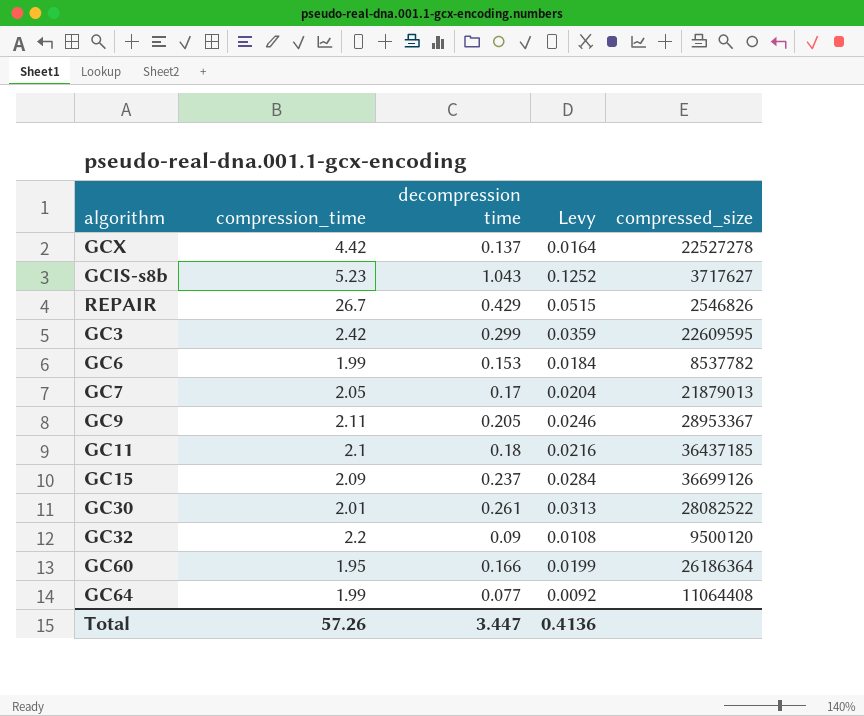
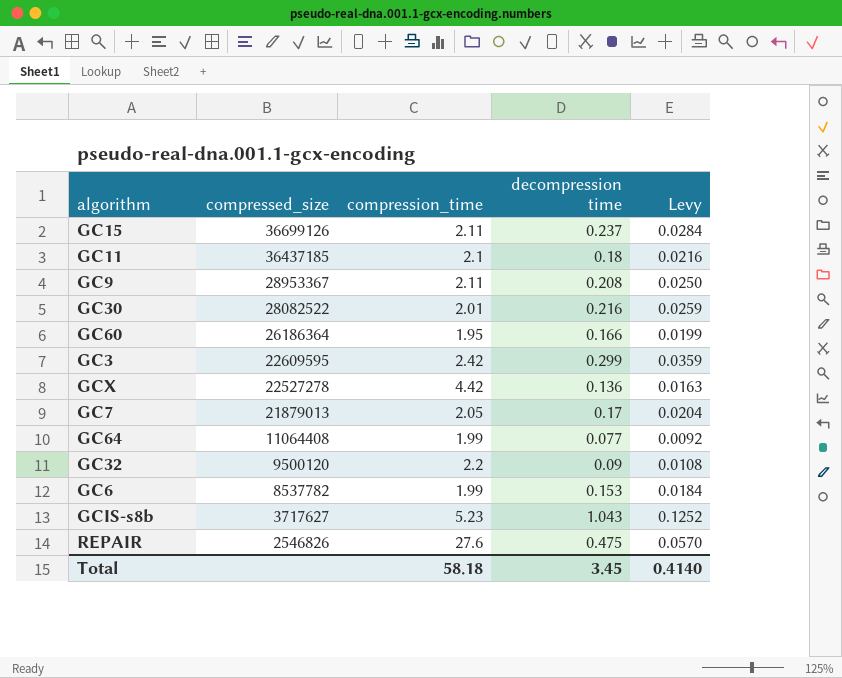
row order: none -> compressed_size descending
column compressed_size | position: 5 -> 2
GC15 | compression_time: 2.09 -> 2.11
GC9 | decompression time: 0.205 -> 0.208
GC9 | Levy: 0.0246 -> 0.0250
GC30 | decompression time: 0.261 -> 0.216
GC30 | Levy: 0.0313 -> 0.0259
GCX | decompression time: 0.137 -> 0.136
GCX | Levy: 0.0164 -> 0.0163
REPAIR | compression_time: 26.7 -> 27.6
REPAIR | decompression time: 0.429 -> 0.475
REPAIR | Levy: 0.0515 -> 0.0570
Total | compression_time: 57.26 -> 58.18
Total | decompression time: 3.447 -> 3.45
Total | Levy: 0.4136 -> 0.4140

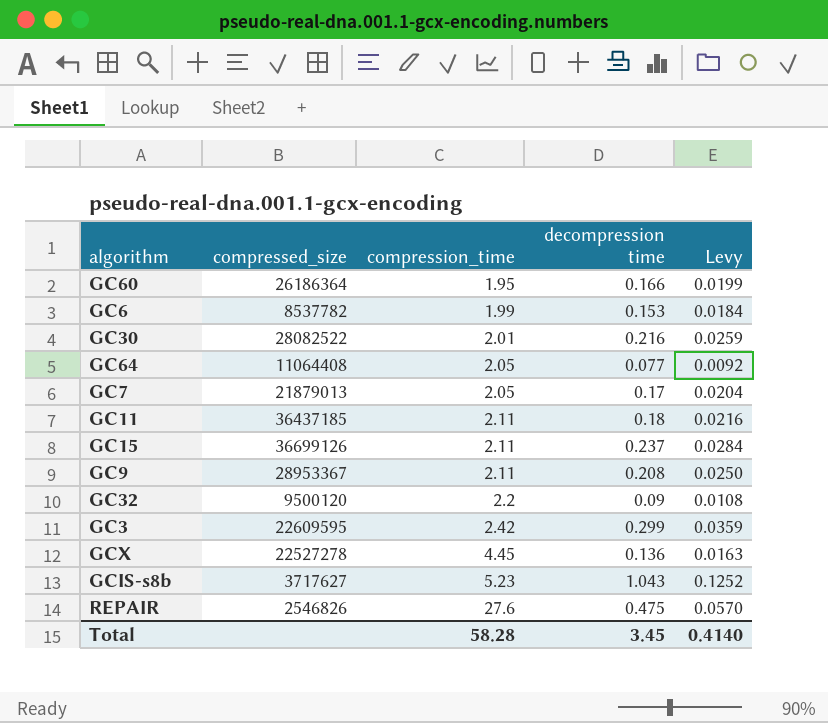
row order: compressed_size descending -> compression_time ascending
GC64 | compression_time: 1.99 -> 2.05
GC11 | compression_time: 2.1 -> 2.11
GCX | compression_time: 4.42 -> 4.45
Total | compression_time: 58.18 -> 58.28

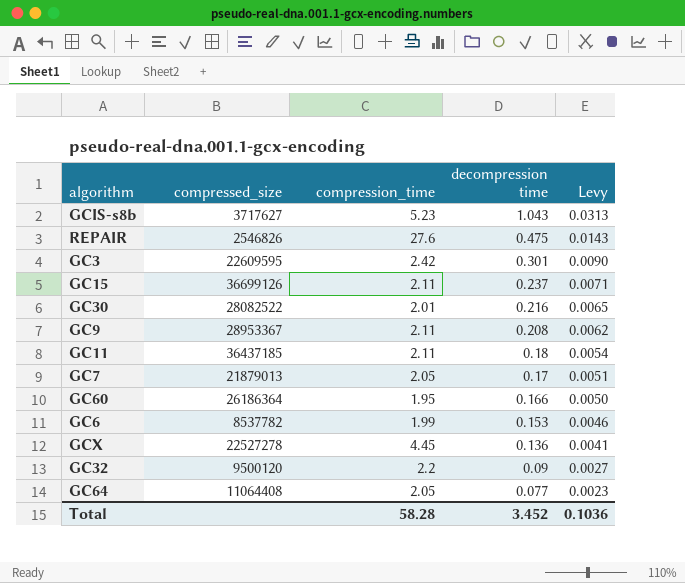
row order: compression_time ascending -> decompression time descending
column Levy | formula: [decompression time] * 0.12 -> [decompression time] * 0.03
GC3 | decompression time: 0.299 -> 0.301
Total | decompression time: 3.45 -> 3.452
Total | Levy: 0.4140 -> 0.1036

